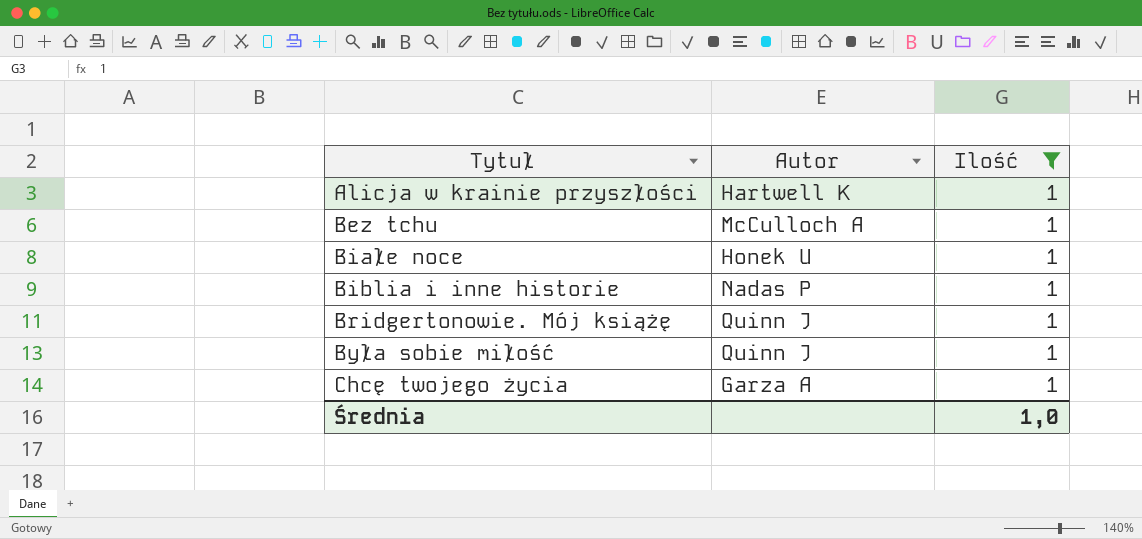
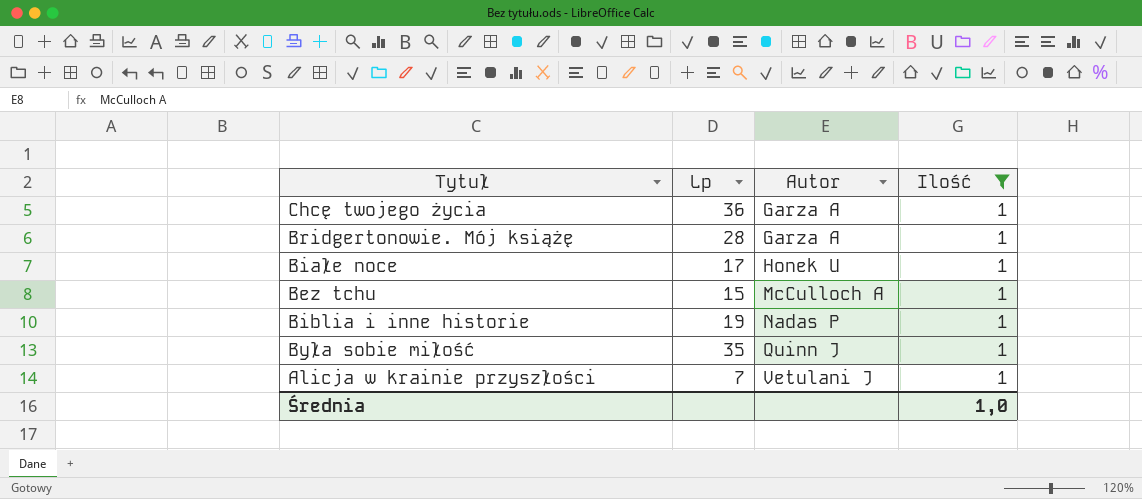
row order: Tytuł ascending -> Autor ascending
column Lp | position: none -> 2
Bridgertonowie. Mój książę | Autor: Quinn J -> Garza A
Alicja w krainie przyszłości | Autor: Hartwell K -> Vetulani J

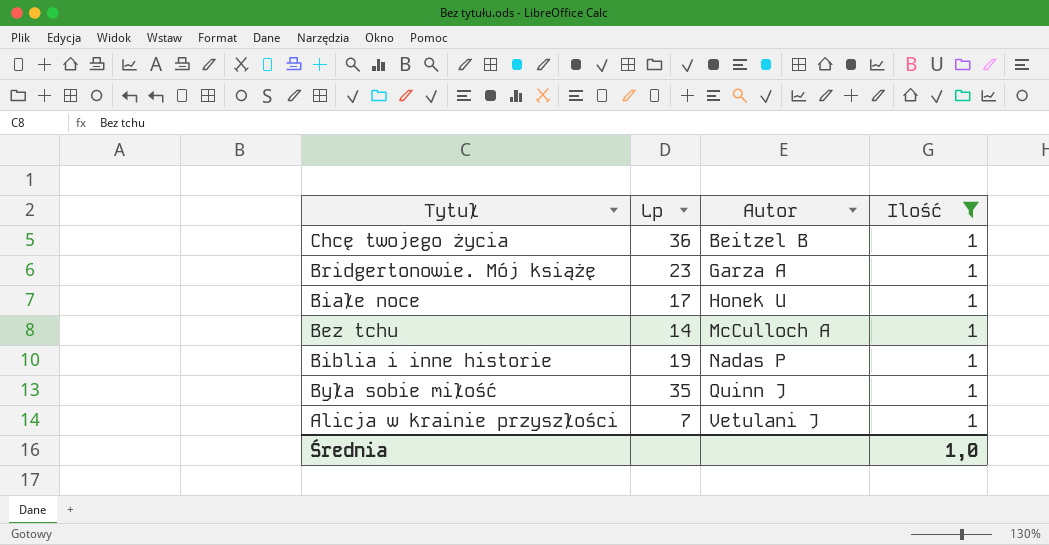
Chcę twojego życia | Autor: Garza A -> Beitzel B
Bridgertonowie. Mój książę | Lp: 28 -> 23
Bez tchu | Lp: 15 -> 14

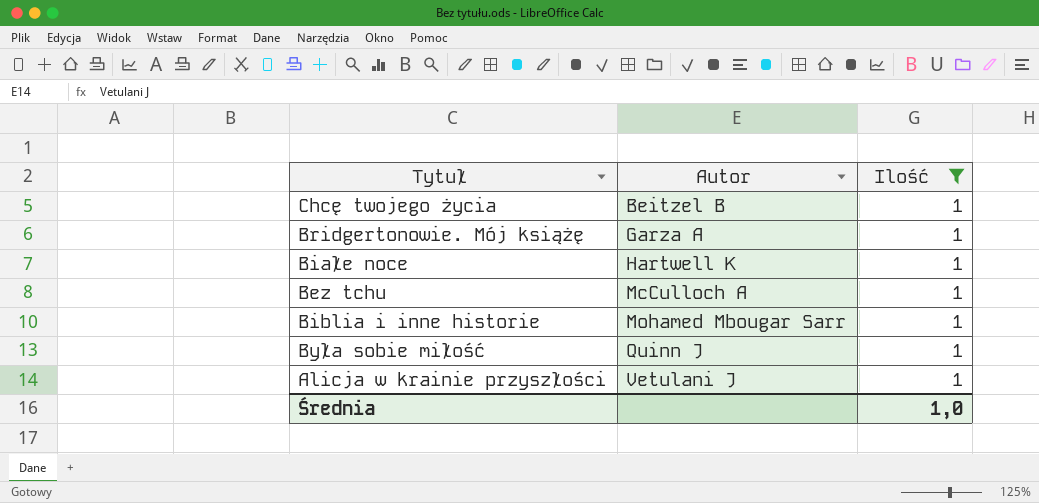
column Lp | position: 2 -> none
Białe noce | Autor: Honek U -> Hartwell K
Biblia i inne historie | Autor: Nadas P -> Mohamed Mbougar Sarr

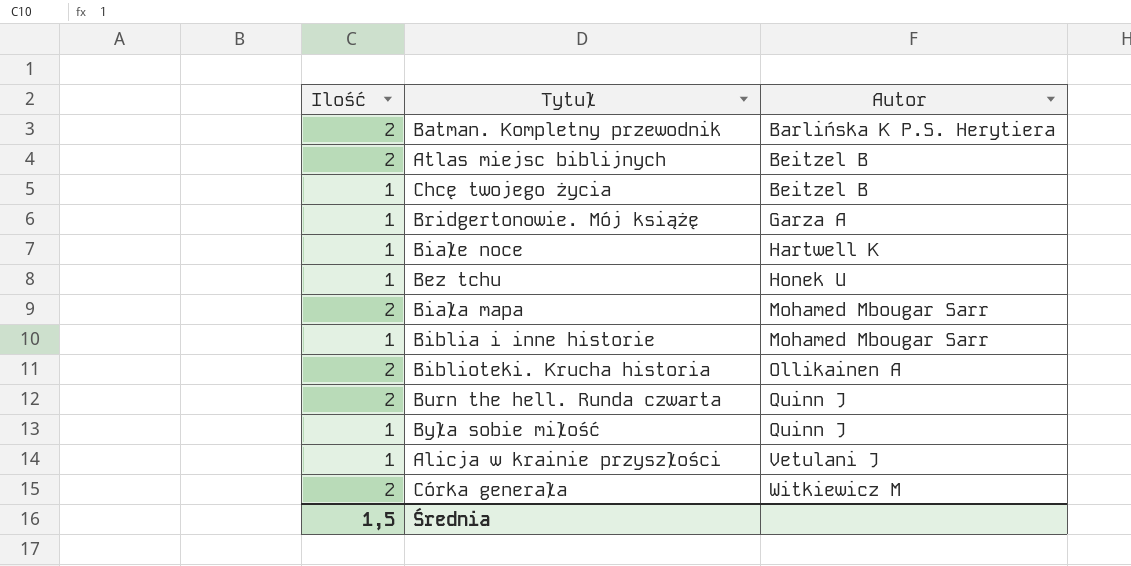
filter: Ilość = 1 -> none
column Ilość | position: 3 -> 1
Bez tchu | Autor: McCulloch A -> Honek U
Średnia | Ilość: 1,0 -> 1,5

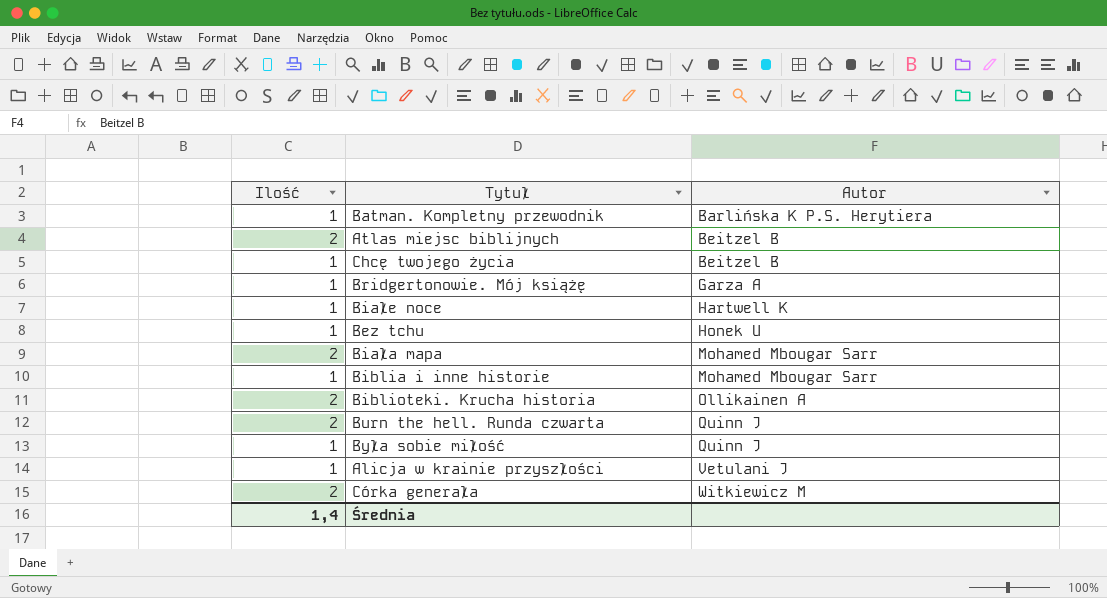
Batman. Kompletny przewodnik | Ilość: 2 -> 1
Średnia | Ilość: 1,5 -> 1,4

